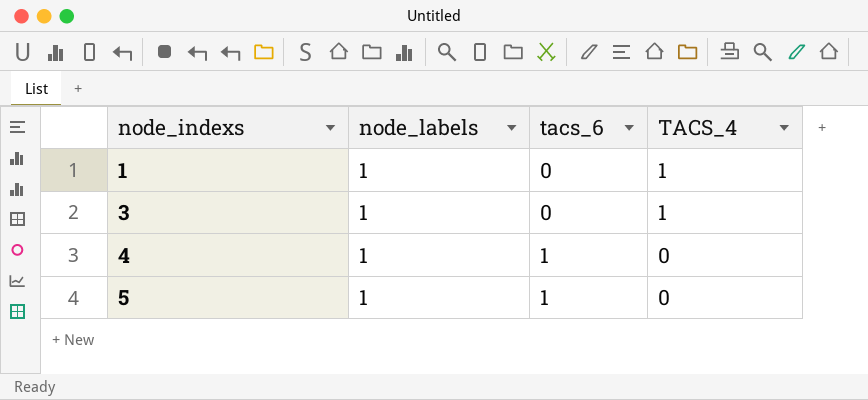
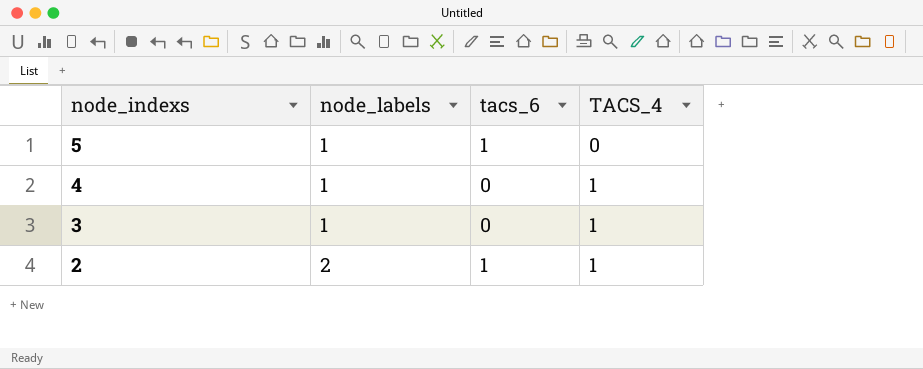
row order: node_indexs ascending -> node_indexs descending
row 1: 1 | 0 | 1 -> none
4 | tacs_6: 1 -> 0
4 | TACS_4: 0 -> 1
row 2: none -> 2 | 1 | 1

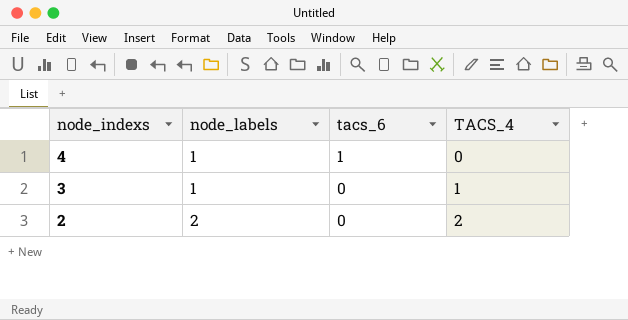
row 5: 1 | 1 | 0 -> none
4 | tacs_6: 0 -> 1
4 | TACS_4: 1 -> 0
2 | tacs_6: 1 -> 0
2 | TACS_4: 1 -> 2

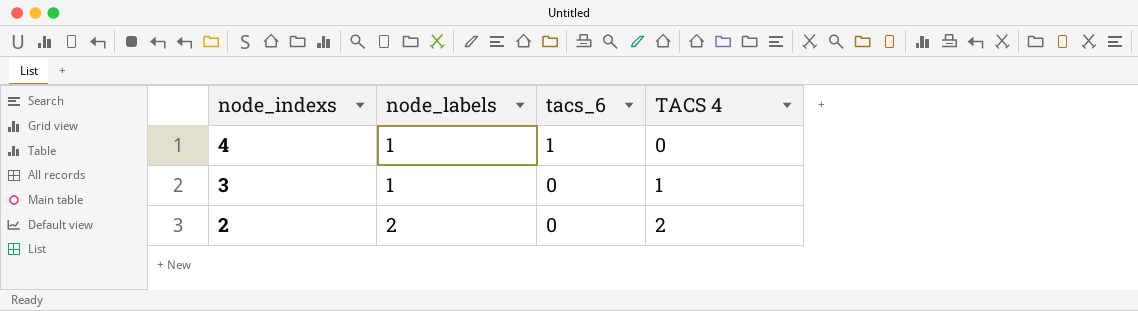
column name: TACS_4 -> TACS 4

